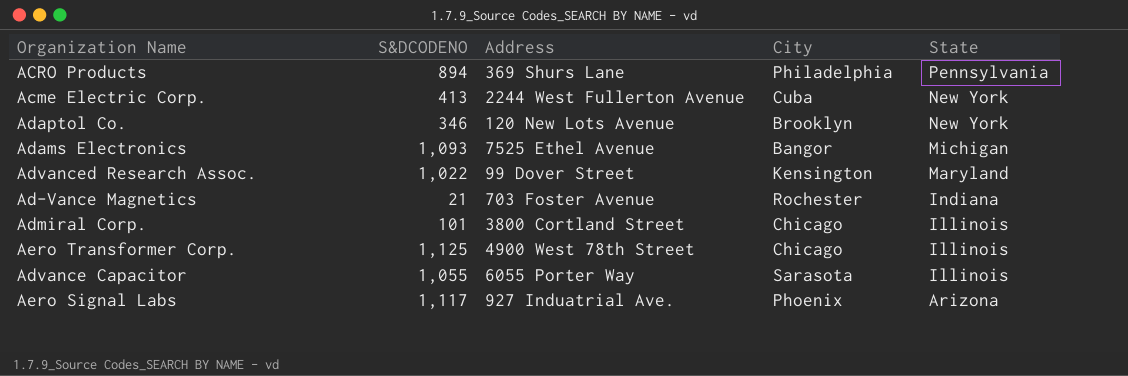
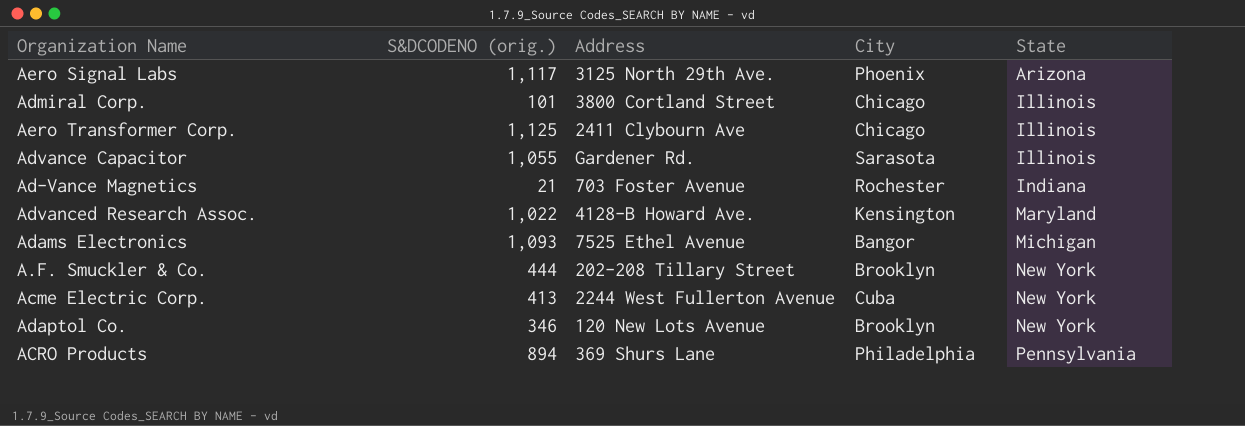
row order: State descending -> State ascending
column name: S&DCODENO -> S&DCODENO (orig.)
Aero Signal Labs | Address: 927 Induatrial Ave. -> 3125 North 29th Ave.
Aero Transformer Corp. | Address: 4900 West 78th Street -> 2411 Clybourn Ave
Advance Capacitor | Address: 6055 Porter Way -> Gardener Rd.
Advanced Research Assoc. | Address: 99 Dover Street -> 4128-B Howard Ave.
row A.F. Smuckler & Co.: none -> 444 | 202-208 Tillary Street | Brooklyn | New York

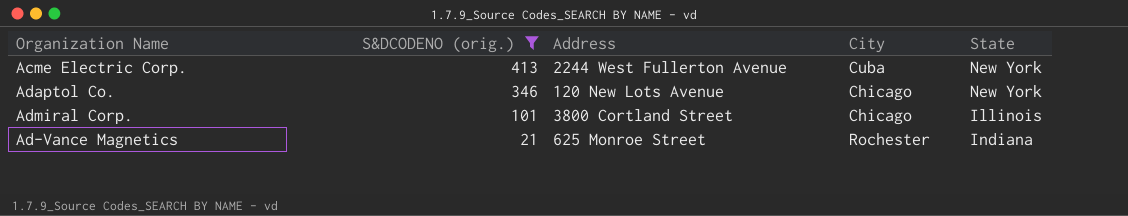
filter: none -> S&DCODENO (orig.) <= 413
row order: State ascending -> S&DCODENO (orig.) descending
Adaptol Co. | City: Brooklyn -> Chicago
Ad-Vance Magnetics | Address: 703 Foster Avenue -> 625 Monroe Street

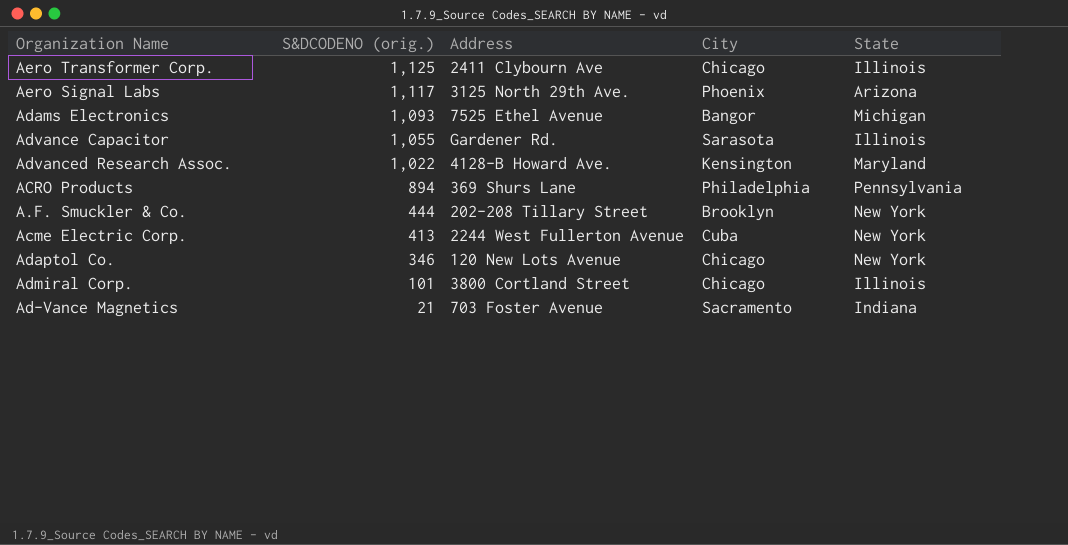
filter: S&DCODENO (orig.) <= 413 -> none
Ad-Vance Magnetics | Address: 625 Monroe Street -> 703 Foster Avenue
Ad-Vance Magnetics | City: Rochester -> Sacramento

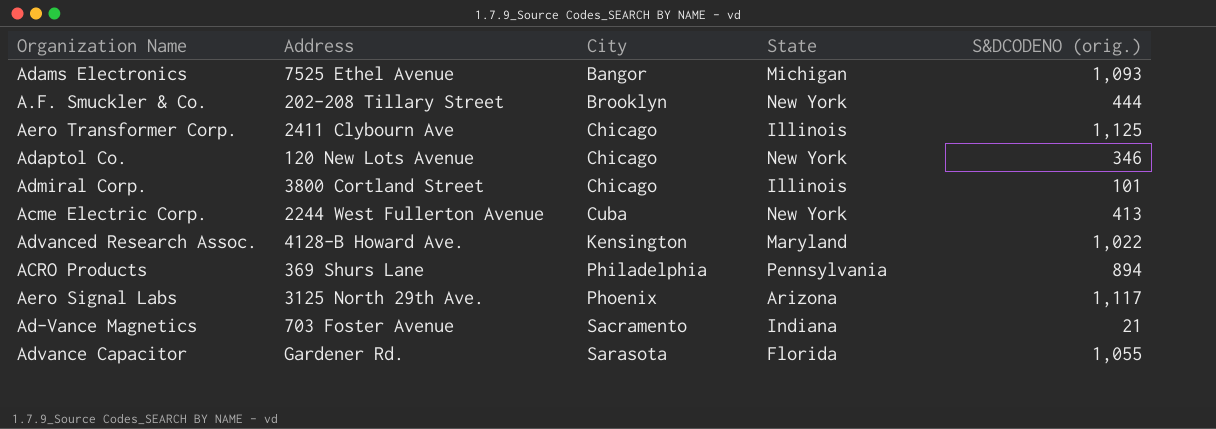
row order: S&DCODENO (orig.) descending -> City ascending
column S&DCODENO (orig.) | position: 2 -> 5
Advance Capacitor | State: Illinois -> Florida

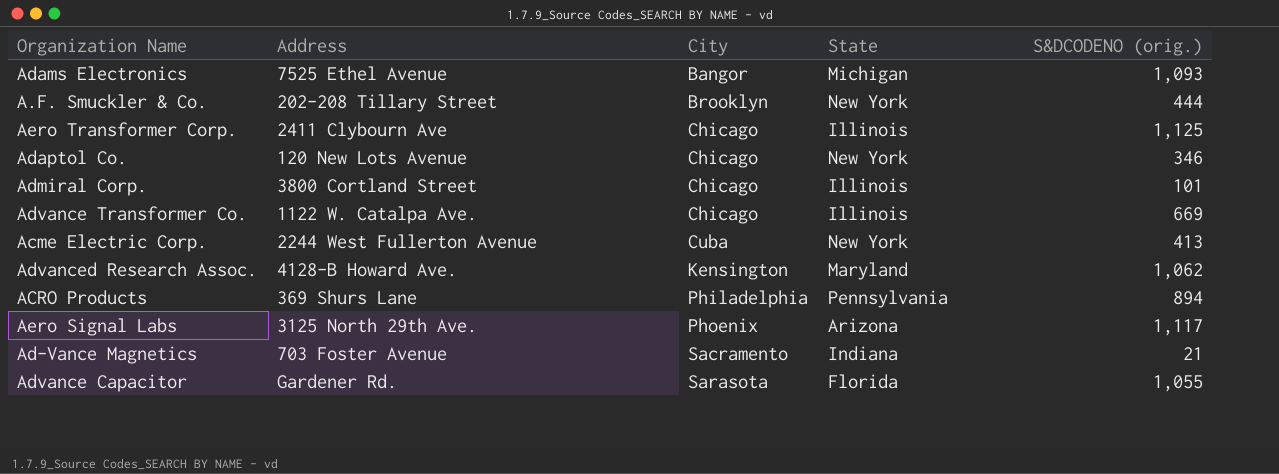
row Advance Transformer Co.: none -> 1122 W. Catalpa Ave. | Chicago | Illinois | 669
Advanced Research Assoc. | S&DCODENO (orig.): 1,022 -> 1,062

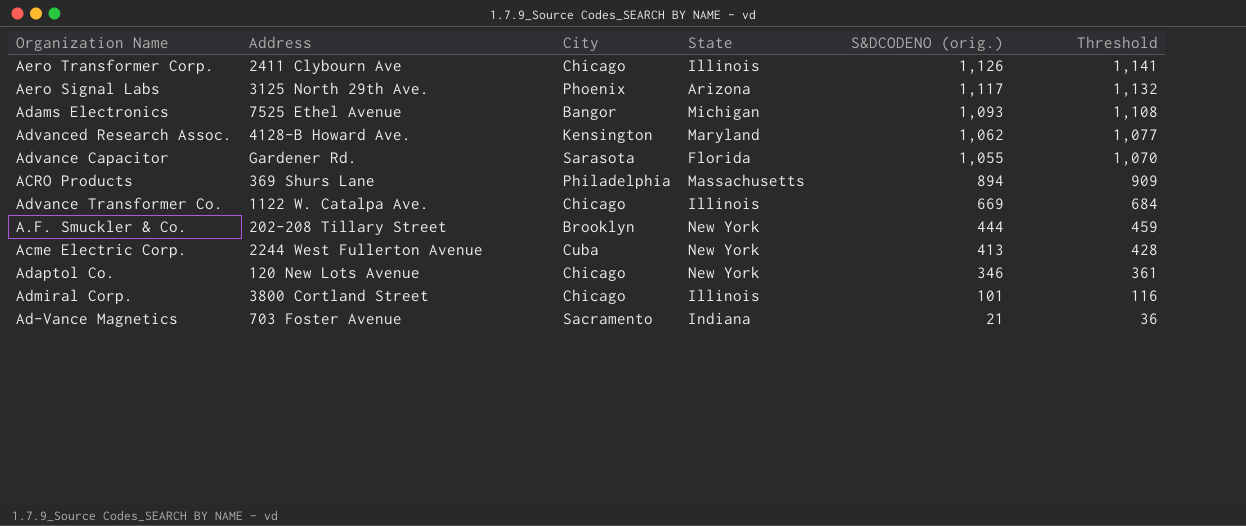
row order: City ascending -> S&DCODENO (orig.) descending
column Threshold | formula: none -> [S&DCODENO (orig.)] + 15
Aero Transformer Corp. | S&DCODENO (orig.): 1,125 -> 1,126
ACRO Products | State: Pennsylvania -> Massachusetts

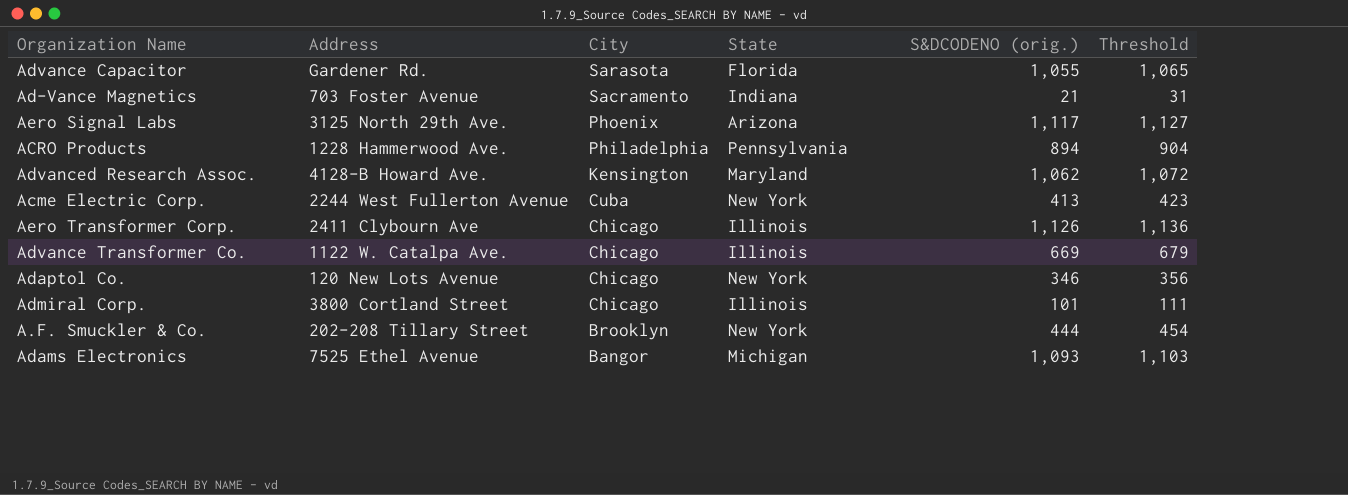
row order: S&DCODENO (orig.) descending -> City descending
column Threshold | formula: [S&DCODENO (orig.)] + 15 -> [S&DCODENO (orig.)] + 10
ACRO Products | Address: 369 Shurs Lane -> 1228 Hammerwood Ave.
ACRO Products | State: Massachusetts -> Pennsylvania

